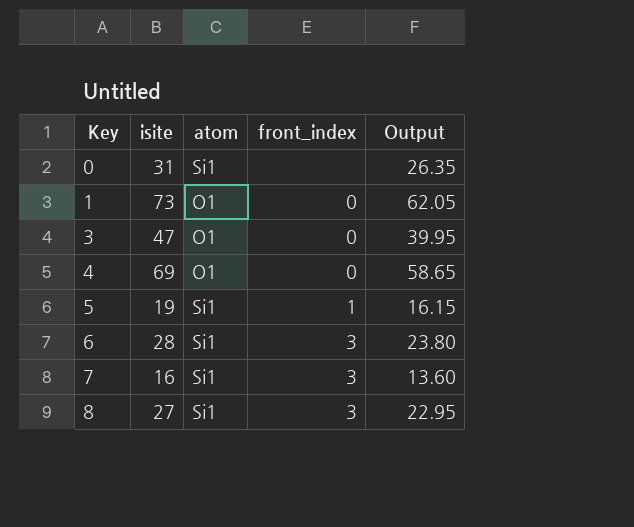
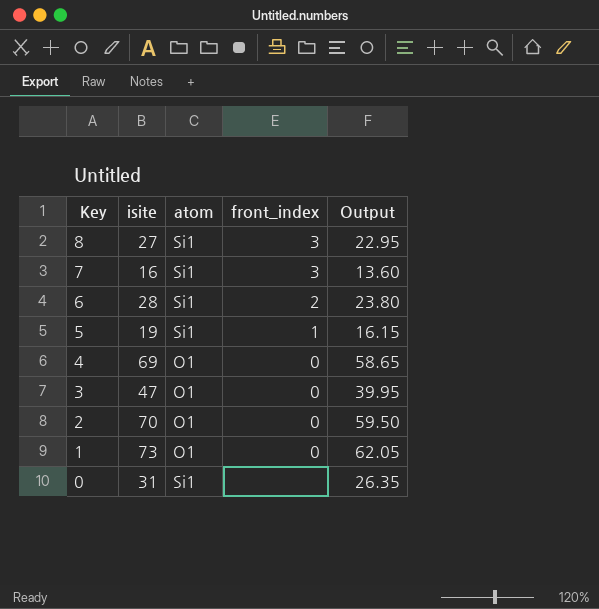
row order: Key ascending -> Key descending
6 | front_index: 3 -> 2
row 2: none -> 70 | O1 | 0 | 59.50

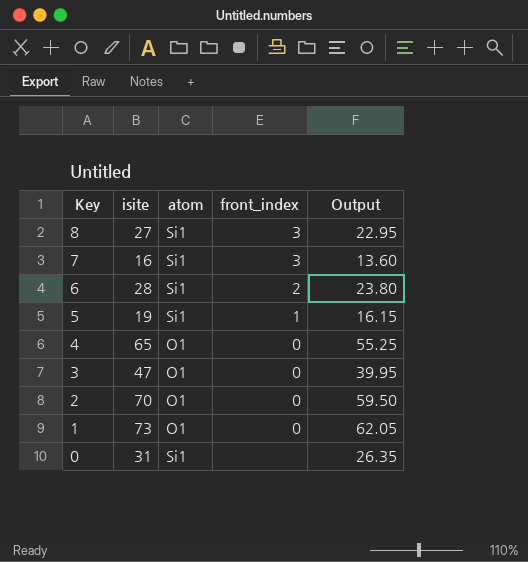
4 | isite: 69 -> 65
4 | Output: 58.65 -> 55.25

